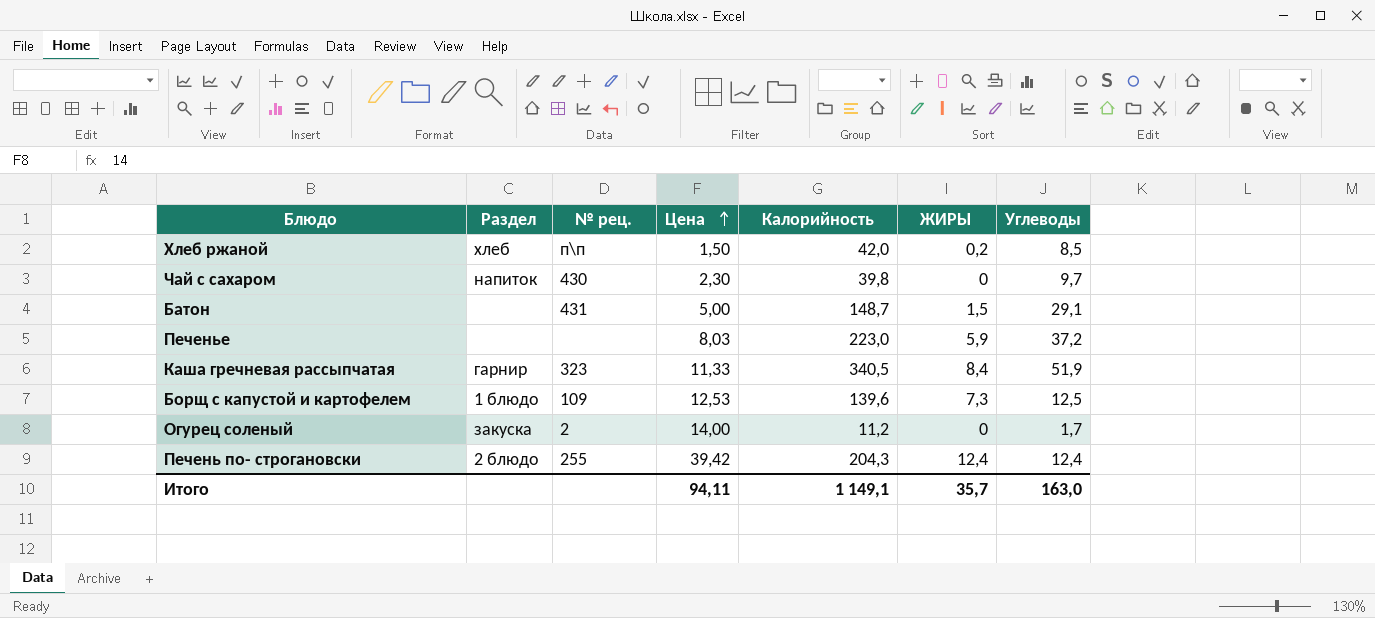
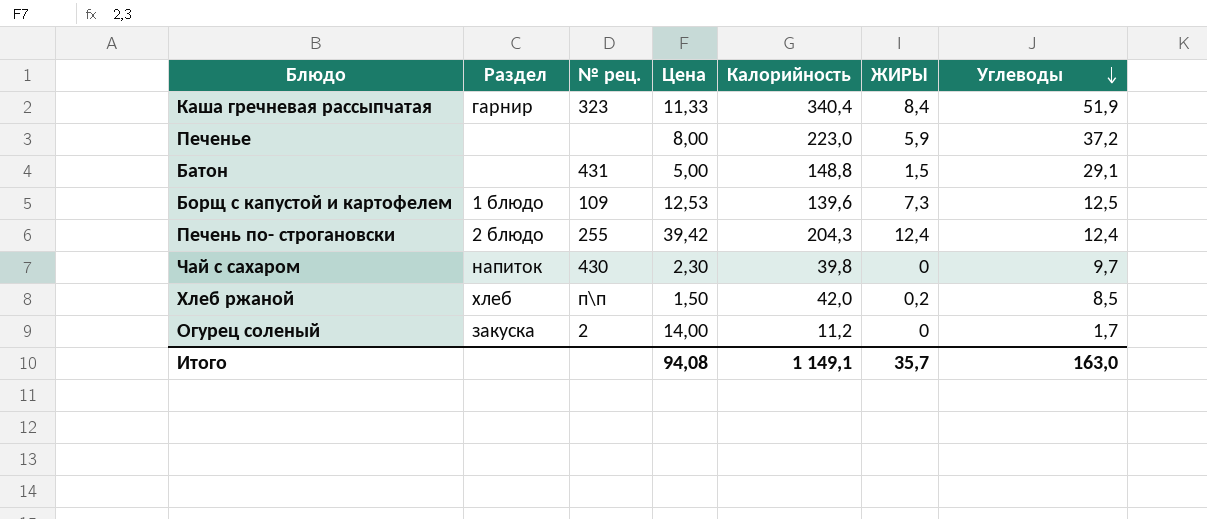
row order: Цена ascending -> Углеводы descending
Каша гречневая рассыпчатая | Калорийность: 340,5 -> 340,4
Печенье | Цена: 8,03 -> 8,00
Батон | Калорийность: 148,7 -> 148,8
Итого | Цена: 94,11 -> 94,08

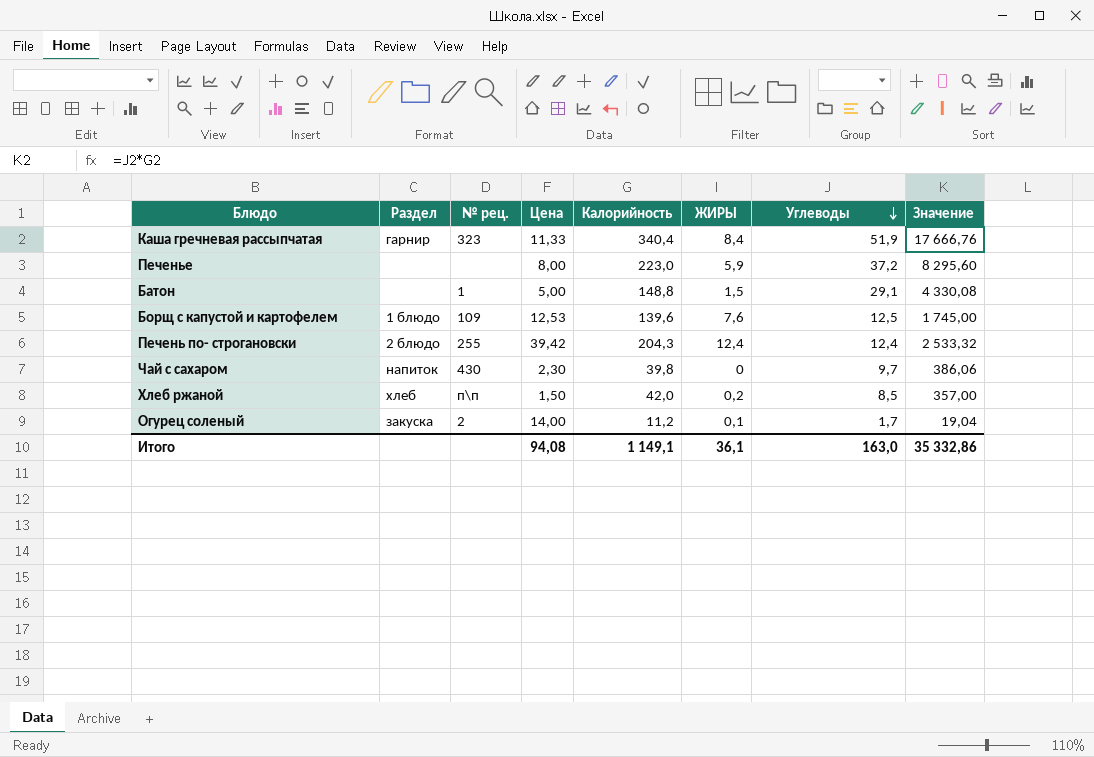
column Значение | formula: none -> [Калорийность] * [Углеводы]
Батон | № рец.: 431 -> 1
Борщ с капустой и картофелем | ЖИРЫ: 7,3 -> 7,6
Огурец соленый | ЖИРЫ: 0 -> 0,1
Итого | ЖИРЫ: 35,7 -> 36,1

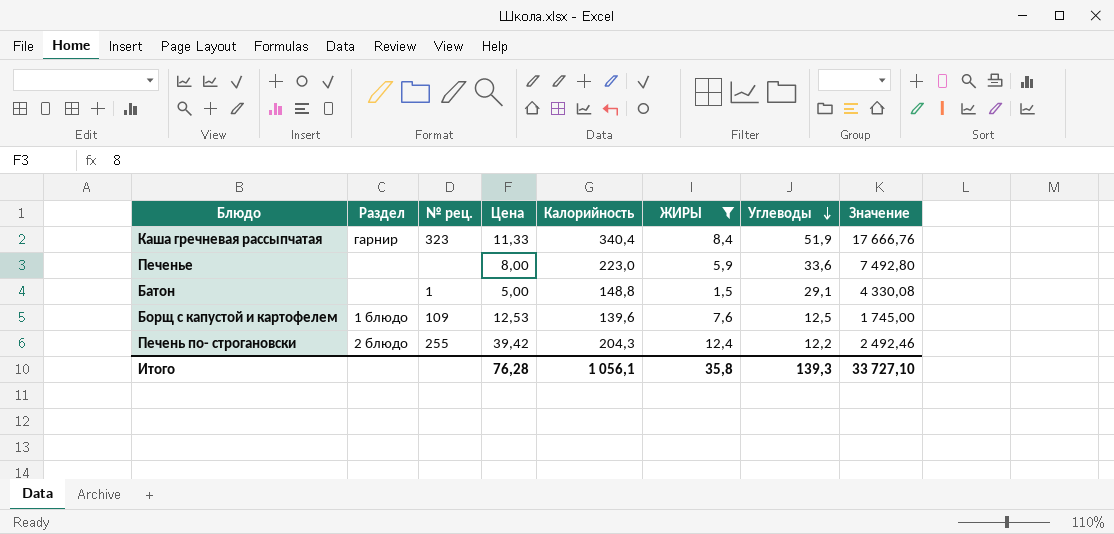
filter: none -> ЖИРЫ >= 1,5
Печенье | Углеводы: 37,2 -> 33,6
Печенье | Значение: 8 295,60 -> 7 492,80
Печень по- строгановски | Углеводы: 12,4 -> 12,2
Печень по- строгановски | Значение: 2 533,32 -> 2 492,46
Итого | Цена: 94,08 -> 76,28
Итого | Калорийность: 1 149,1 -> 1 056,1
Итого | ЖИРЫ: 36,1 -> 35,8
Итого | Углеводы: 163,0 -> 139,3
Итого | Значение: 35 332,86 -> 33 727,10

